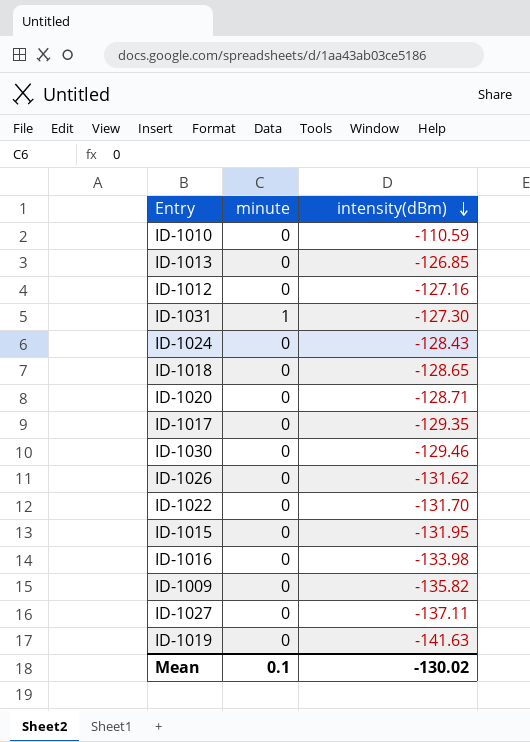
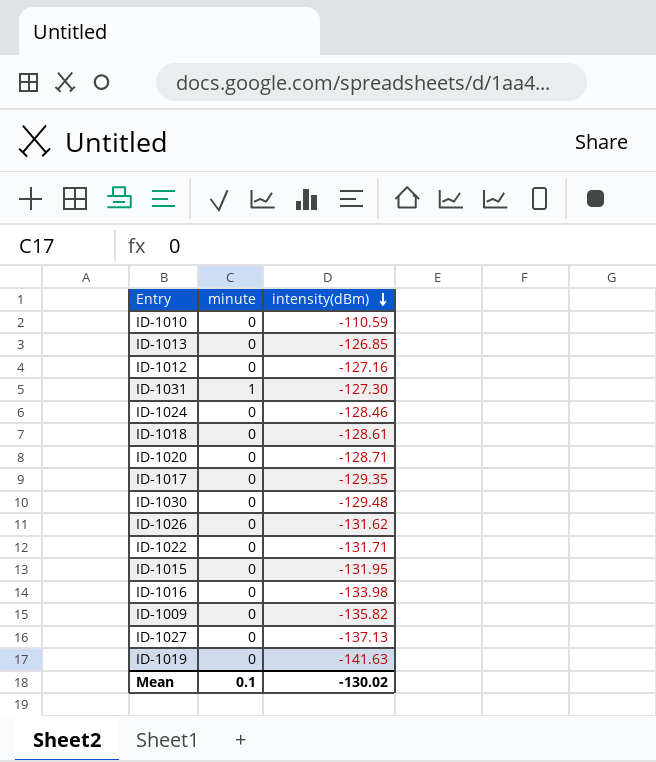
ID-1024 | intensity(dBm): -128.43 -> -128.46
ID-1018 | intensity(dBm): -128.65 -> -128.61
ID-1030 | intensity(dBm): -129.46 -> -129.48
ID-1022 | intensity(dBm): -131.70 -> -131.71
ID-1027 | intensity(dBm): -137.11 -> -137.13

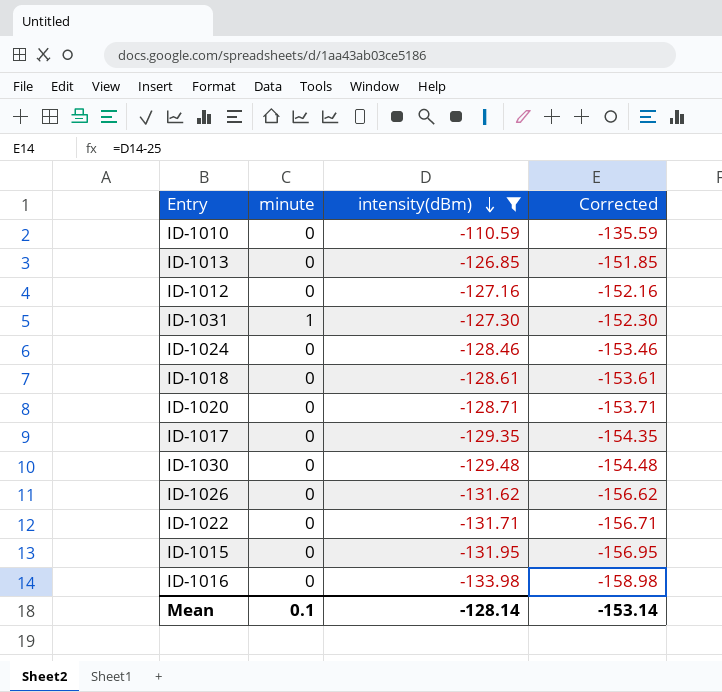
filter: none -> intensity(dBm) >= -133.98
column Corrected | formula: none -> [intensity(dBm)] - 25
Mean | intensity(dBm): -130.02 -> -128.14

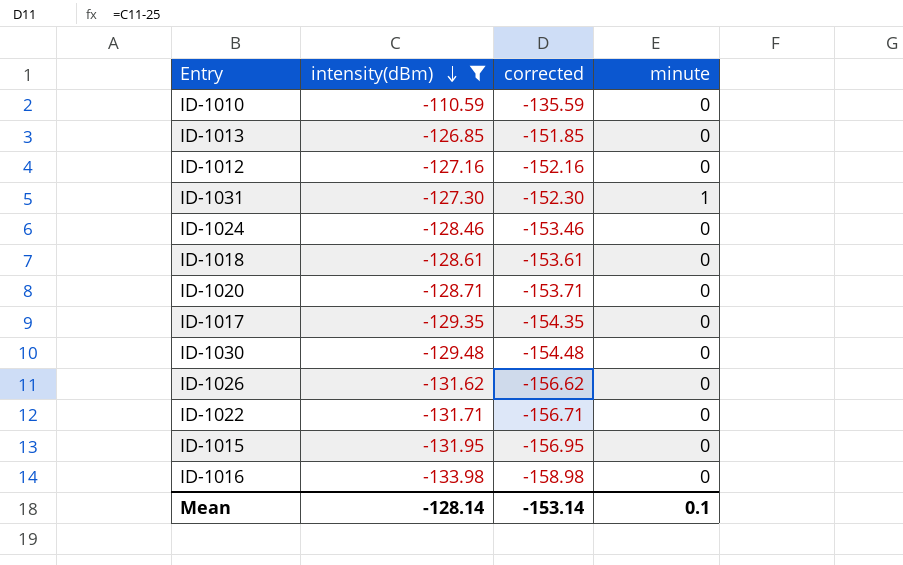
column name: Corrected -> corrected
column minute | position: 2 -> 4

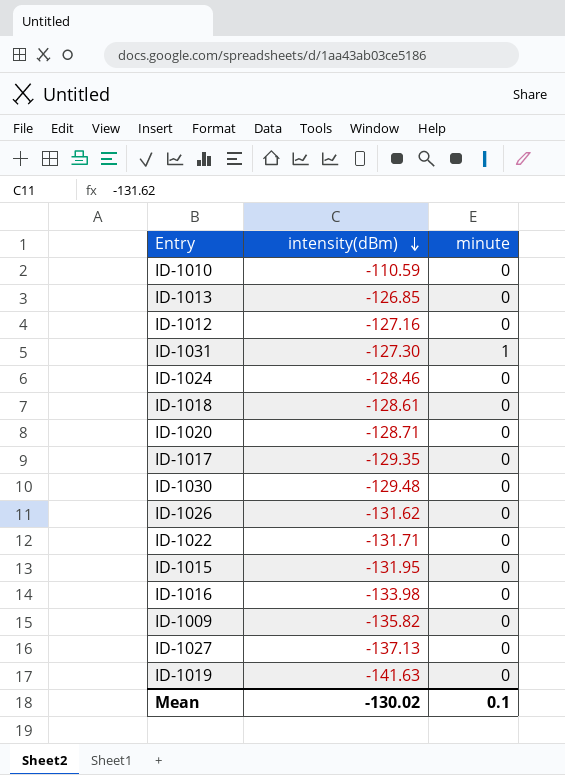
filter: intensity(dBm) >= -133.98 -> none
column corrected | formula: [intensity(dBm)] - 25 -> none
Mean | intensity(dBm): -128.14 -> -130.02

